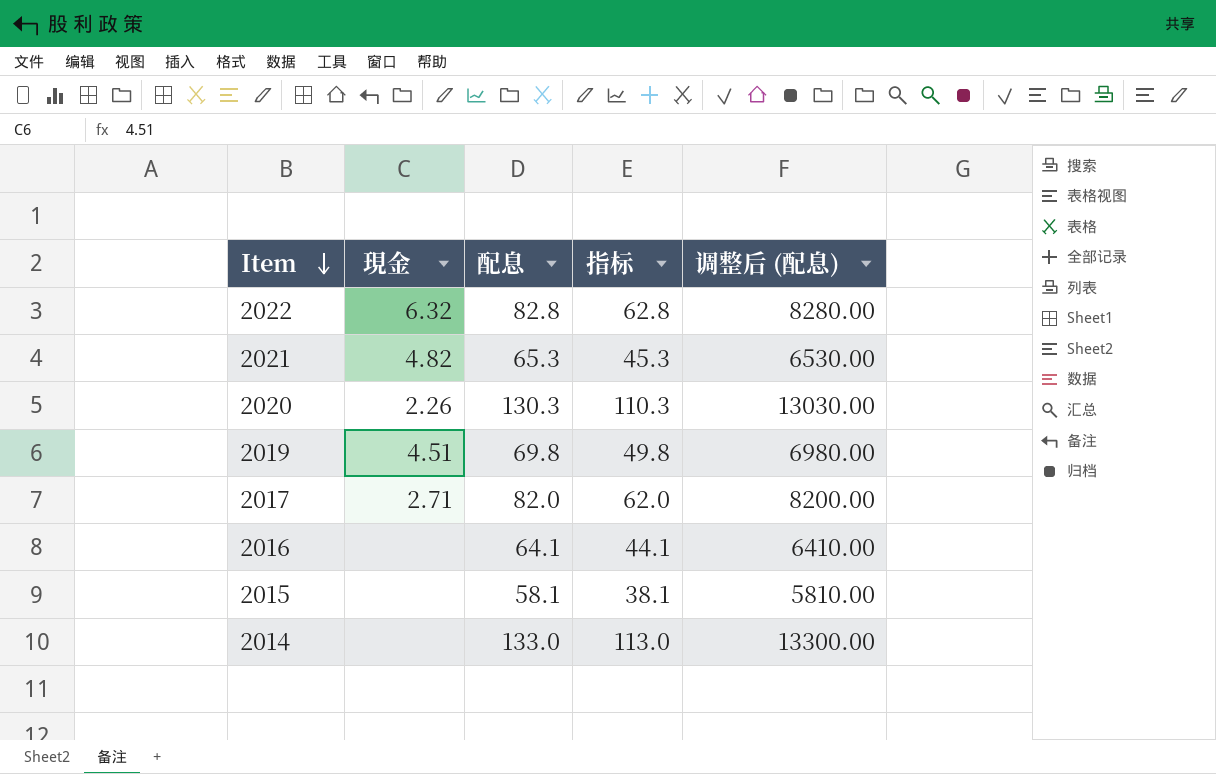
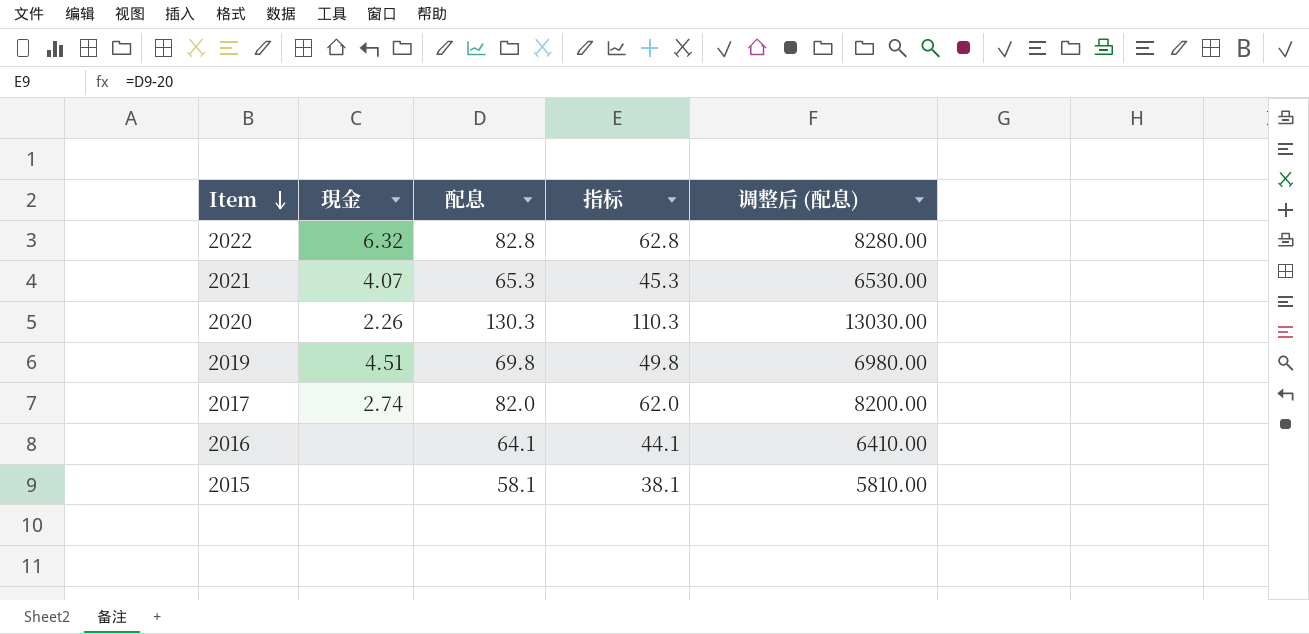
row 2014: none | 133.0 | 113.0 | 13300.00 -> none
2021 | 現金: 4.82 -> 4.07
2017 | 現金: 2.71 -> 2.74

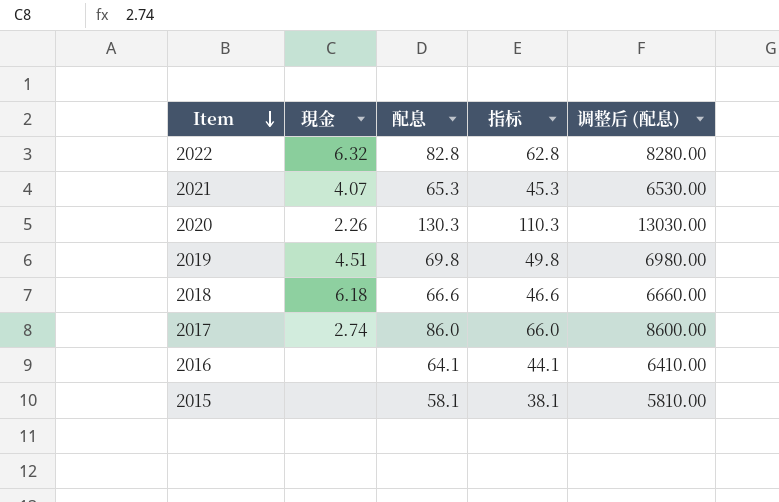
row 2018: none -> 6.18 | 66.6 | 46.6 | 6660.00
2017 | 配息: 82.0 -> 86.0
2017 | 指标: 62.0 -> 66.0
2017 | 调整后 (配息): 8200.00 -> 8600.00

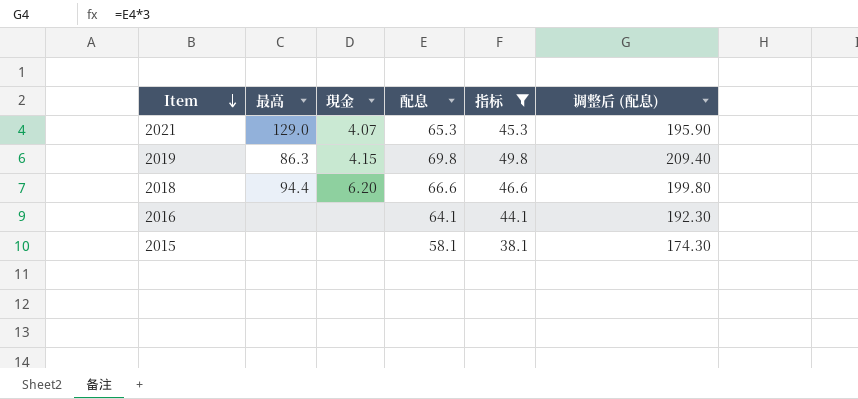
filter: none -> 指标 <= 49.8
column 最高 | position: none -> 2
column 调整后 (配息) | formula: [配息] * 100 -> [配息] * 3
2019 | 現金: 4.51 -> 4.15
2018 | 現金: 6.18 -> 6.20

